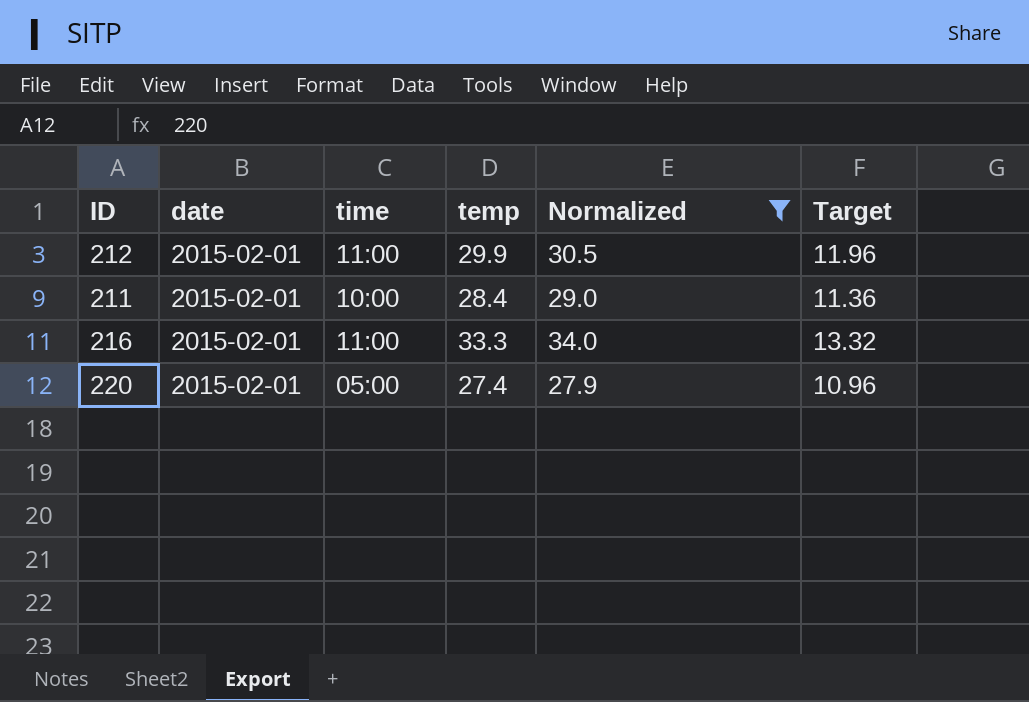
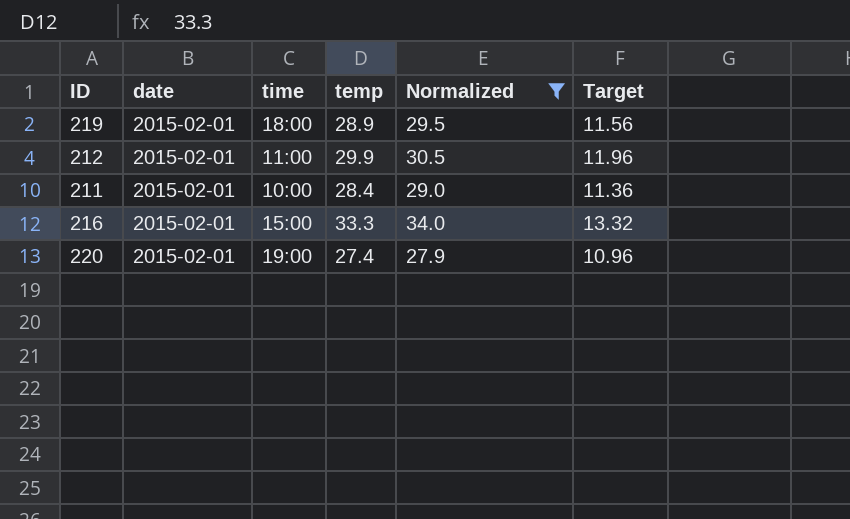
row 219: none -> 2015-02-01 | 18:00 | 28.9 | 29.5 | 11.56
216 | time: 11:00 -> 15:00
220 | time: 05:00 -> 19:00

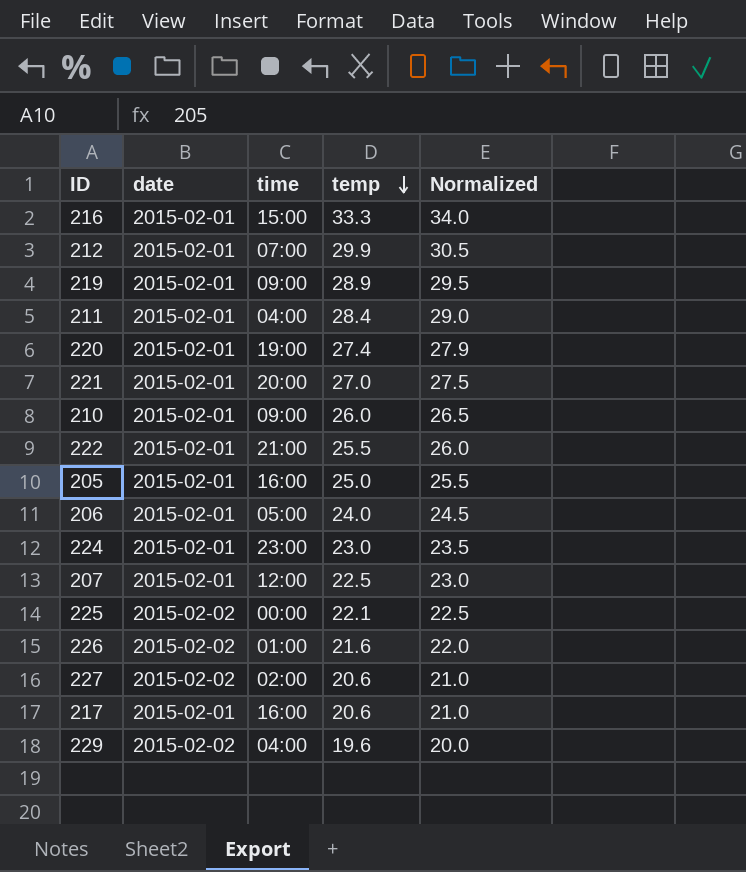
filter: Normalized >= 27.9 -> none
row order: none -> temp descending
column Target | formula: [temp] * 0.4 -> none
212 | time: 11:00 -> 07:00
219 | time: 18:00 -> 09:00
211 | time: 10:00 -> 04:00

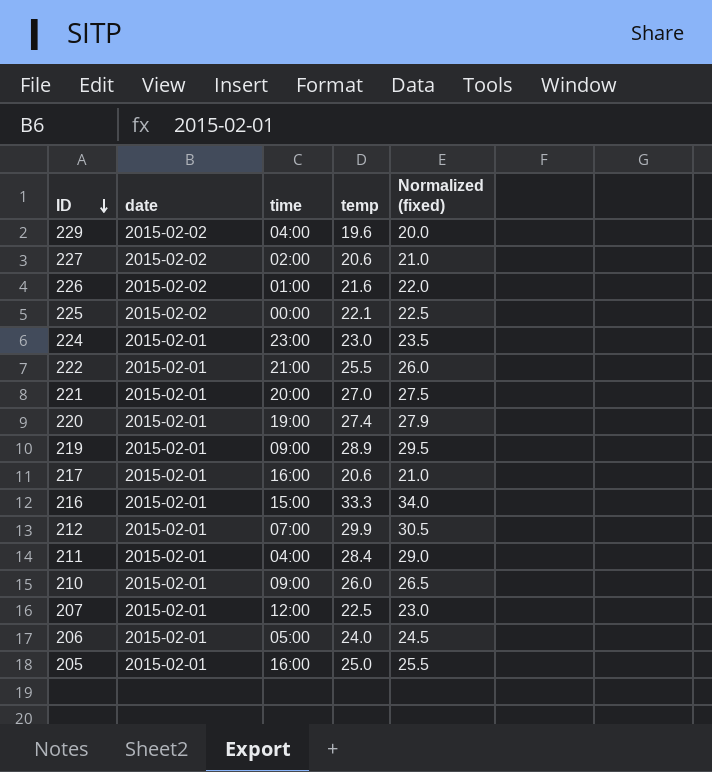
row order: temp descending -> ID descending
column name: Normalized -> Normalized (fixed)

